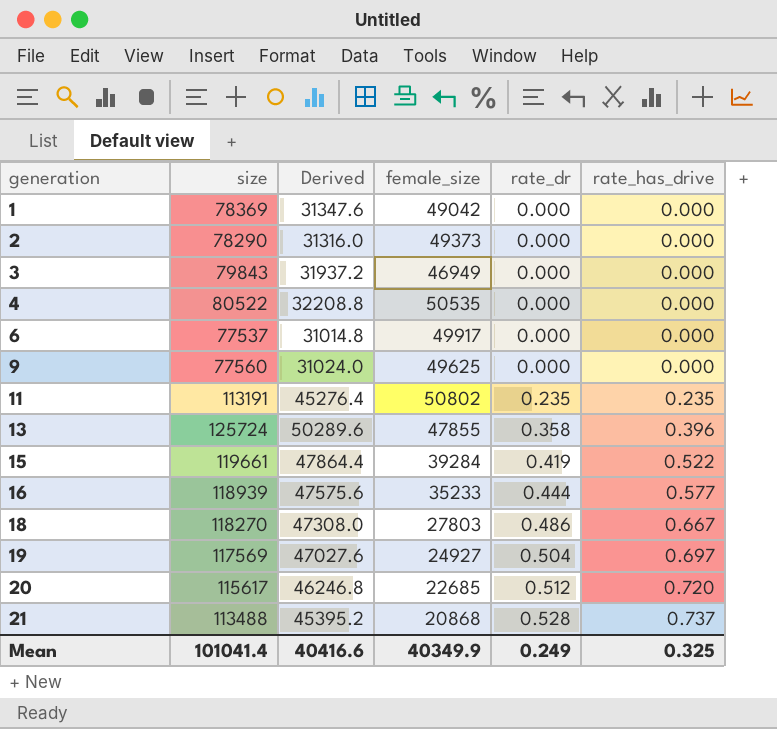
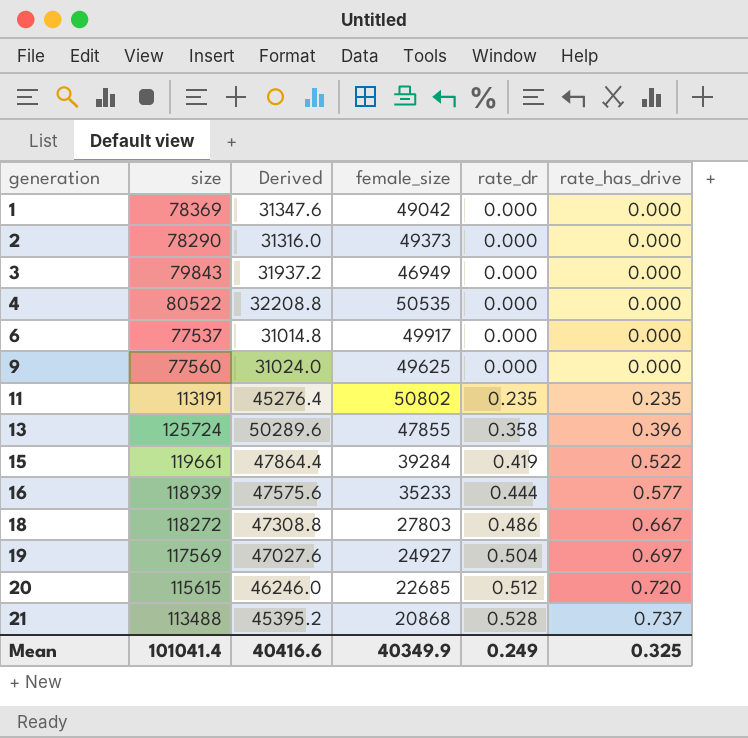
18 | size: 118270 -> 118272
18 | Derived: 47308.0 -> 47308.8
20 | size: 115617 -> 115615
20 | Derived: 46246.8 -> 46246.0

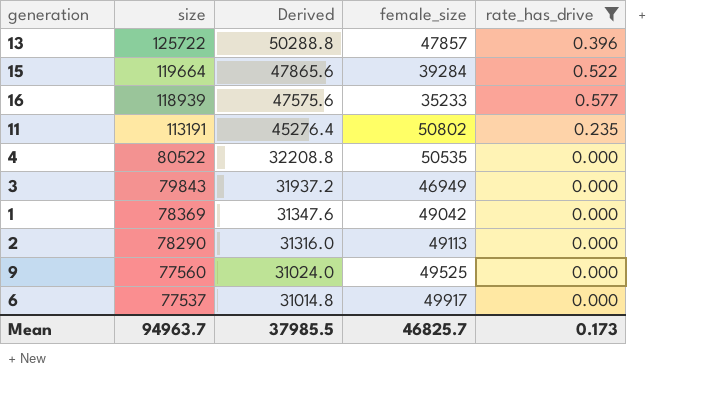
filter: none -> rate_has_drive <= 0.577
row order: generation ascending -> size descending
column rate_dr | position: 5 -> none
13 | size: 125724 -> 125722
13 | Derived: 50289.6 -> 50288.8
13 | female_size: 47855 -> 47857
15 | size: 119661 -> 119664
15 | Derived: 47864.4 -> 47865.6
2 | female_size: 49373 -> 49113
9 | female_size: 49625 -> 49525
Mean | size: 101041.4 -> 94963.7
Mean | Derived: 40416.6 -> 37985.5
Mean | female_size: 40349.9 -> 46825.7
Mean | rate_has_drive: 0.325 -> 0.173

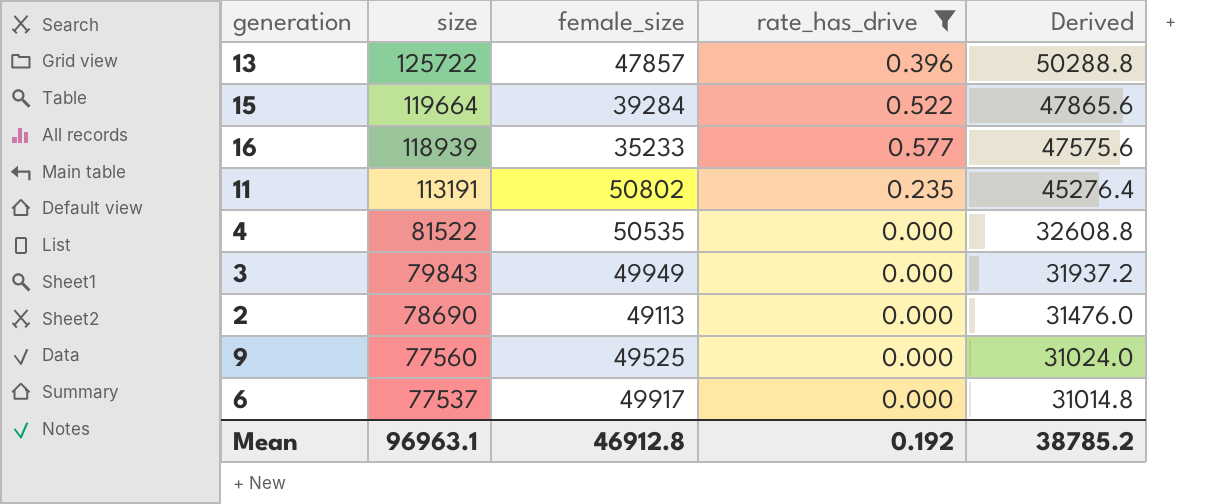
column Derived | position: 3 -> 5
row 1: 78369 | 31347.6 | 49042 | 0.000 -> none
4 | size: 80522 -> 81522
4 | Derived: 32208.8 -> 32608.8
3 | female_size: 46949 -> 49949
2 | size: 78290 -> 78690
2 | Derived: 31316.0 -> 31476.0
Mean | size: 94963.7 -> 96963.1
Mean | female_size: 46825.7 -> 46912.8
Mean | rate_has_drive: 0.173 -> 0.192
Mean | Derived: 37985.5 -> 38785.2

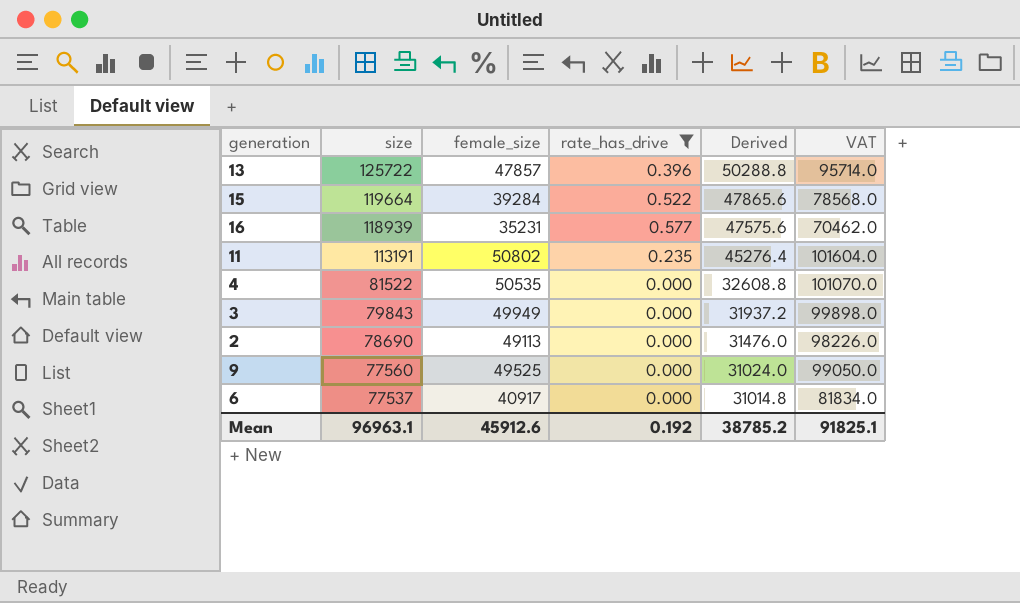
column VAT | formula: none -> [female_size] * 2
16 | female_size: 35233 -> 35231
6 | female_size: 49917 -> 40917
Mean | female_size: 46912.8 -> 45912.6

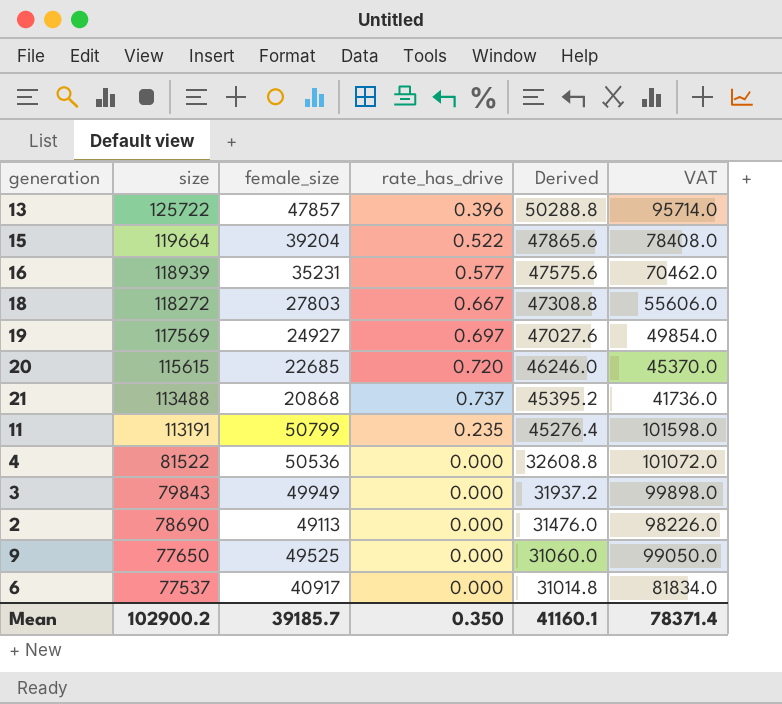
filter: rate_has_drive <= 0.577 -> none
15 | female_size: 39284 -> 39204
15 | VAT: 78568.0 -> 78408.0
11 | female_size: 50802 -> 50799
11 | VAT: 101604.0 -> 101598.0
4 | female_size: 50535 -> 50536
4 | VAT: 101070.0 -> 101072.0
9 | size: 77560 -> 77650
9 | Derived: 31024.0 -> 31060.0
Mean | size: 96963.1 -> 102900.2
Mean | female_size: 45912.6 -> 39185.7
Mean | rate_has_drive: 0.192 -> 0.350
Mean | Derived: 38785.2 -> 41160.1
Mean | VAT: 91825.1 -> 78371.4

